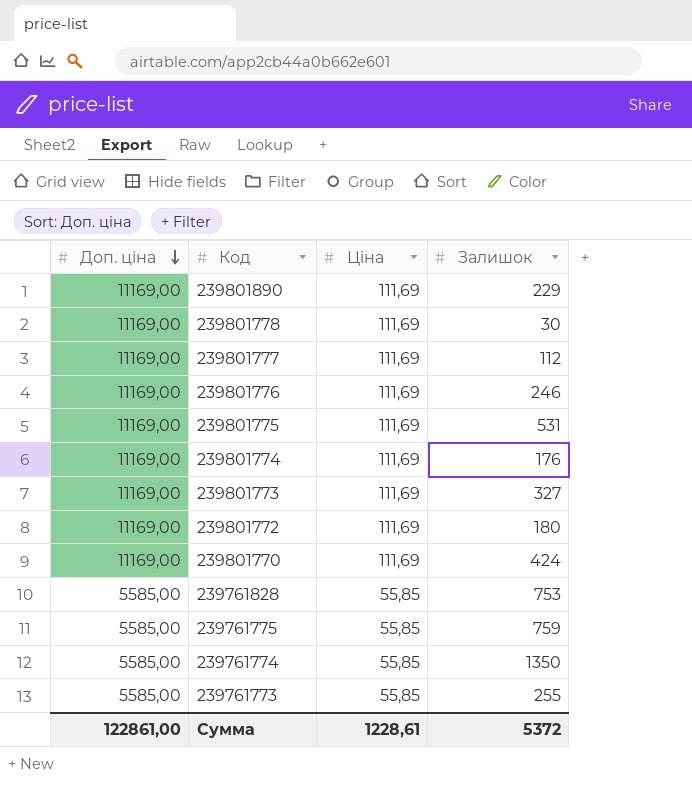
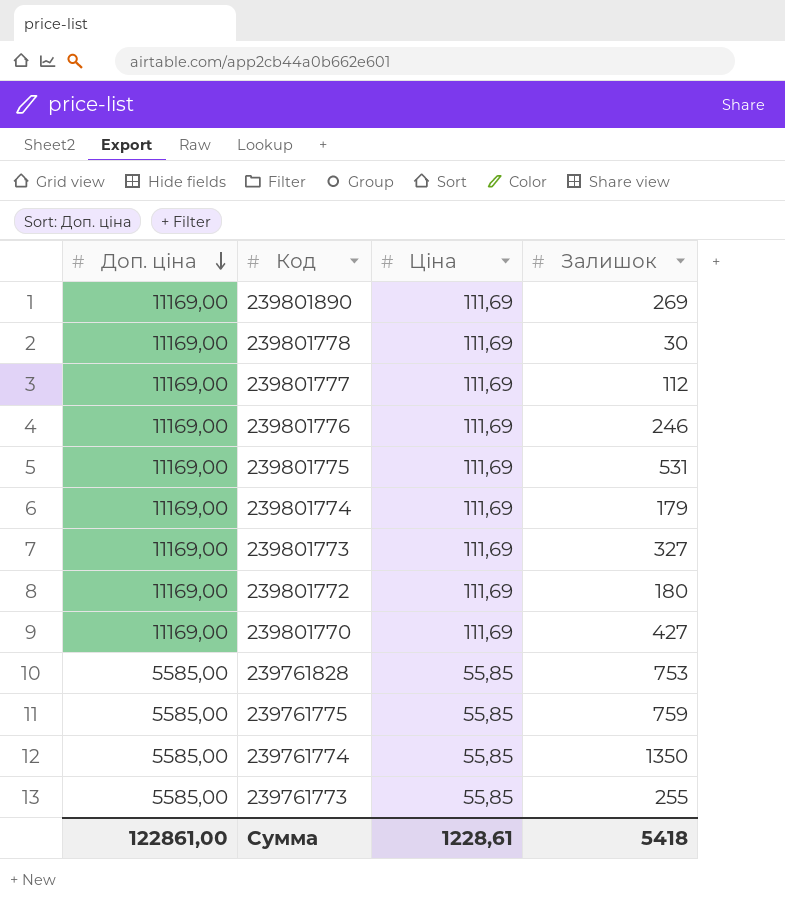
239801890 | Залишок: 229 -> 269
239801774 | Залишок: 176 -> 179
239801770 | Залишок: 424 -> 427
Сумма | Залишок: 5372 -> 5418

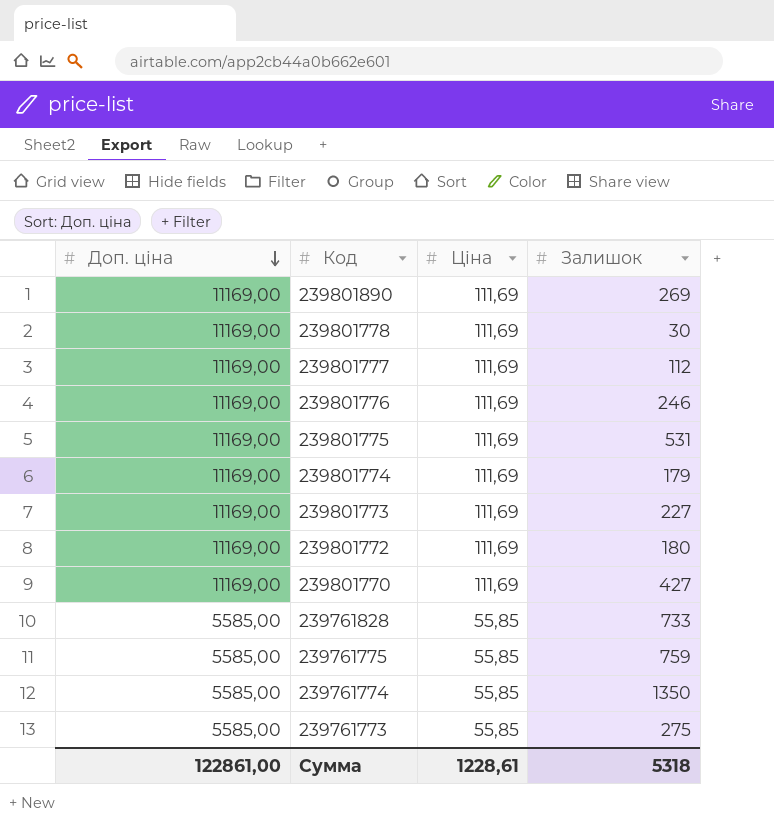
239801773 | Залишок: 327 -> 227
239761828 | Залишок: 753 -> 733
239761773 | Залишок: 255 -> 275
Сумма | Залишок: 5418 -> 5318

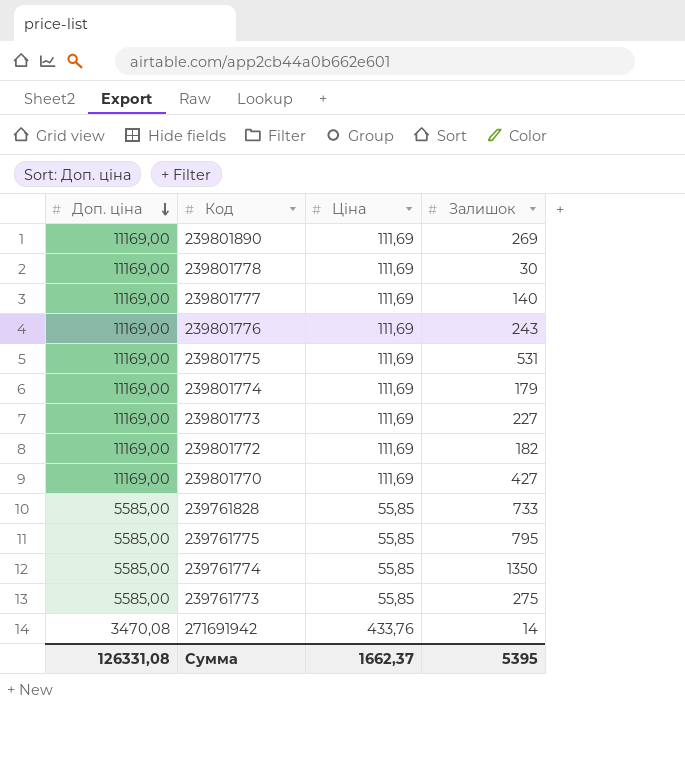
239801777 | Залишок: 112 -> 140
239801776 | Залишок: 246 -> 243
239801772 | Залишок: 180 -> 182
239761775 | Залишок: 759 -> 795
row 271691942: none -> 3470,08 | 433,76 | 14
Сумма | Доп. ціна: 122861,00 -> 126331,08
Сумма | Ціна: 1228,61 -> 1662,37
Сумма | Залишок: 5318 -> 5395

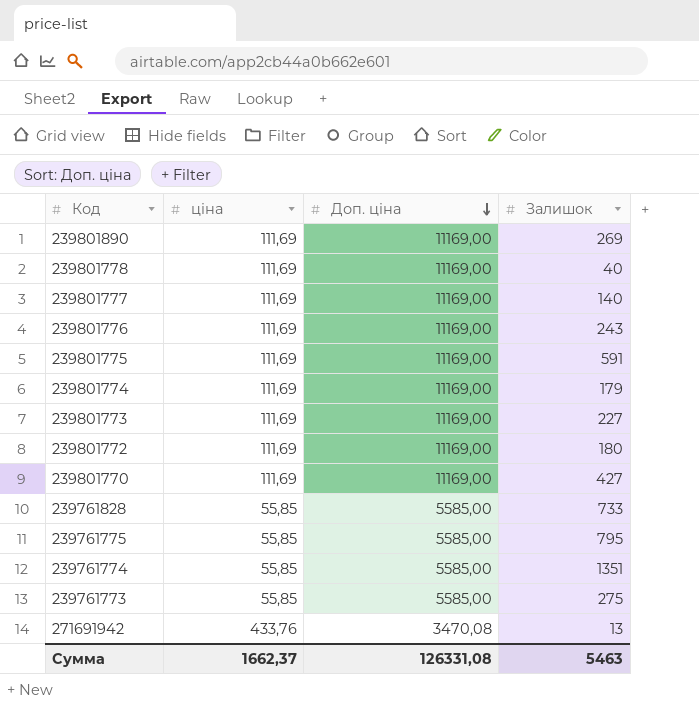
column name: Ціна -> ціна
column Доп. ціна | position: 1 -> 3
239801778 | Залишок: 30 -> 40
239801775 | Залишок: 531 -> 591
239801772 | Залишок: 182 -> 180
239761774 | Залишок: 1350 -> 1351
271691942 | Залишок: 14 -> 13
Сумма | Залишок: 5395 -> 5463

